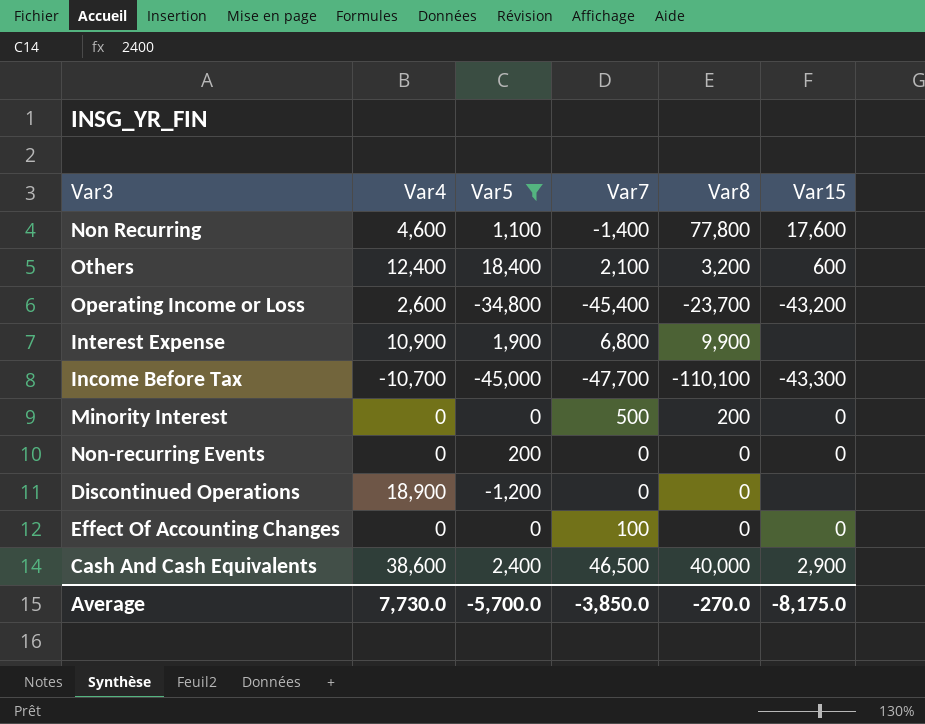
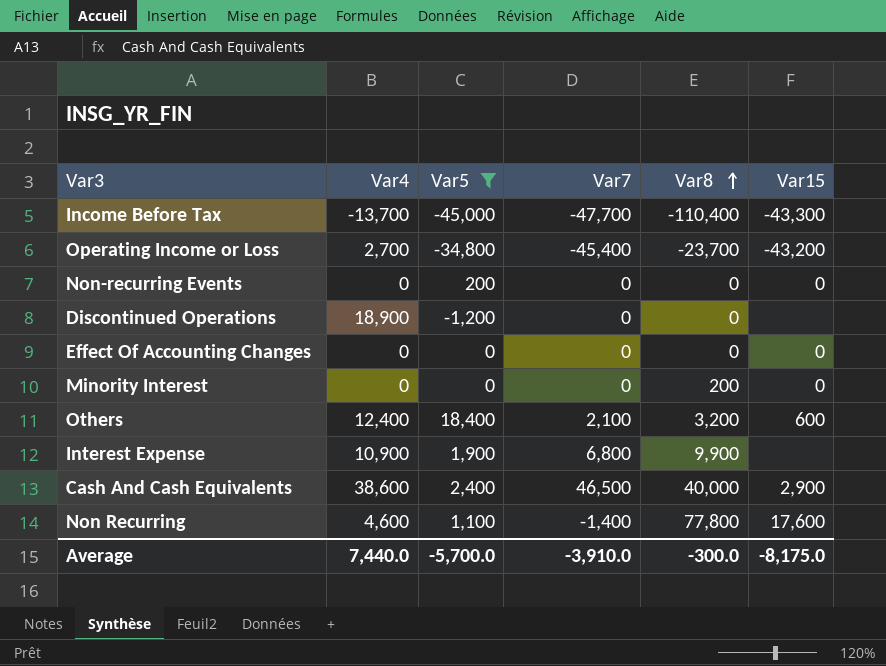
row order: none -> Var8 ascending
Income Before Tax | Var4: -10,700 -> -13,700
Income Before Tax | Var8: -110,100 -> -110,400
Operating Income or Loss | Var4: 2,600 -> 2,700
Effect Of Accounting Changes | Var7: 100 -> 0
Minority Interest | Var7: 500 -> 0
Average | Var4: 7,730.0 -> 7,440.0
Average | Var7: -3,850.0 -> -3,910.0
Average | Var8: -270.0 -> -300.0

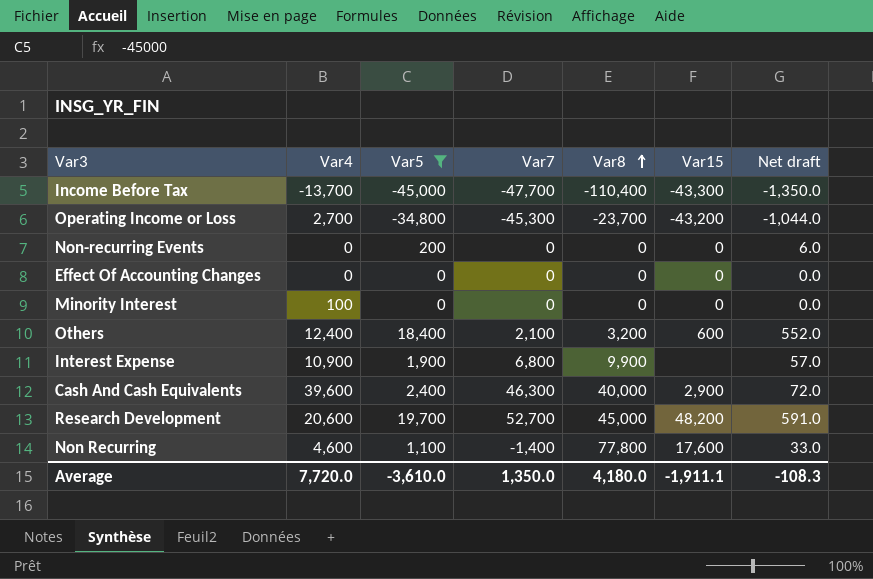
column Net draft | formula: none -> [Var5] * 0.03
row Discontinued Operations: 18,900 | -1,200 | 0 | 0 | none -> none
Operating Income or Loss | Var7: -45,400 -> -45,300
Minority Interest | Var4: 0 -> 100
Minority Interest | Var8: 200 -> 0
Cash And Cash Equivalents | Var4: 38,600 -> 39,600
Cash And Cash Equivalents | Var7: 46,500 -> 46,300
row Research Development: none -> 20,600 | 19,700 | 52,700 | 45,000 | 48,200 | 591.0
Average | Var4: 7,440.0 -> 7,720.0
Average | Var5: -5,700.0 -> -3,610.0
Average | Var7: -3,910.0 -> 1,350.0
Average | Var8: -300.0 -> 4,180.0
Average | Var15: -8,175.0 -> -1,911.1

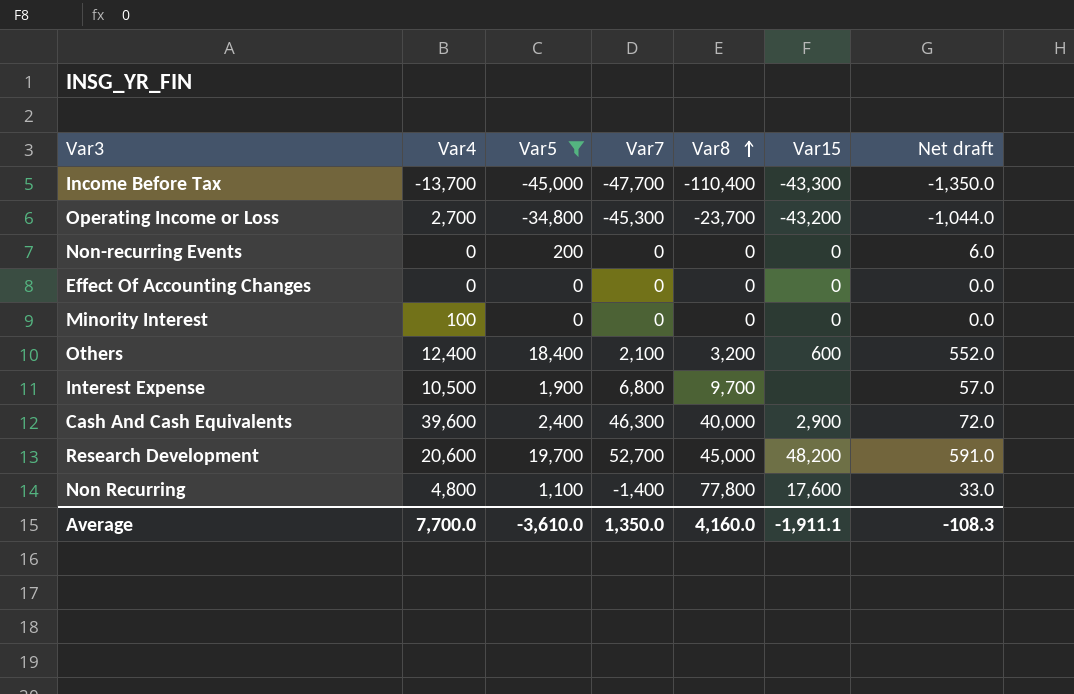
Interest Expense | Var4: 10,900 -> 10,500
Interest Expense | Var8: 9,900 -> 9,700
Non Recurring | Var4: 4,600 -> 4,800
Average | Var4: 7,720.0 -> 7,700.0
Average | Var8: 4,180.0 -> 4,160.0

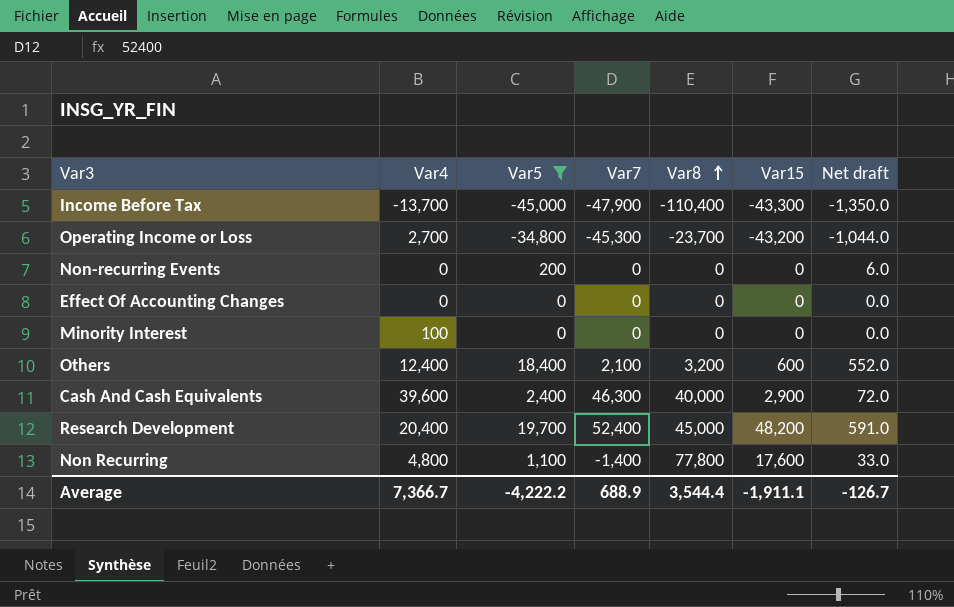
row Interest Expense: 10,500 | 1,900 | 6,800 | 9,700 | none | 57.0 -> none
Income Before Tax | Var7: -47,700 -> -47,900
Research Development | Var4: 20,600 -> 20,400
Research Development | Var7: 52,700 -> 52,400
Average | Var4: 7,700.0 -> 7,366.7
Average | Var5: -3,610.0 -> -4,222.2
Average | Var7: 1,350.0 -> 688.9
Average | Var8: 4,160.0 -> 3,544.4
Average | Net draft: -108.3 -> -126.7

